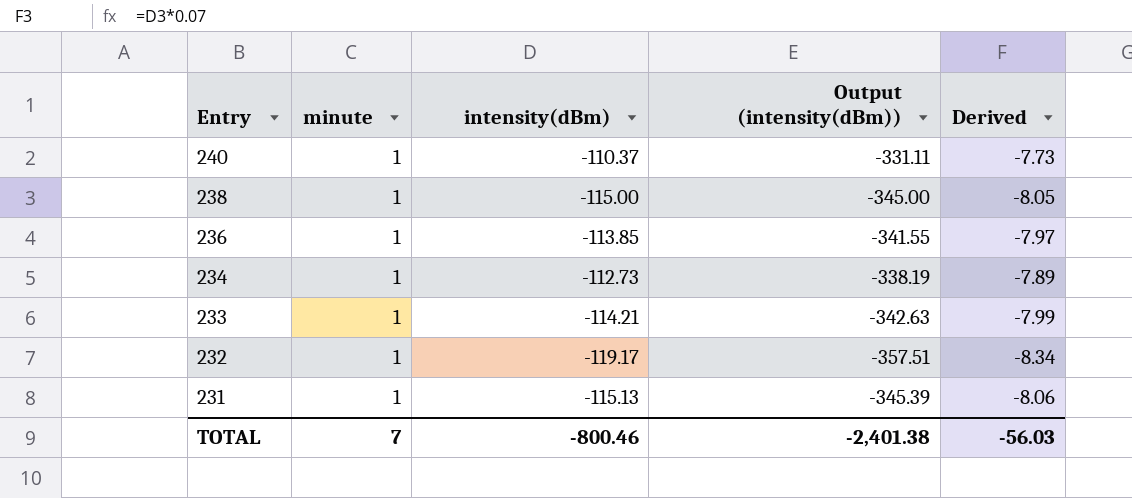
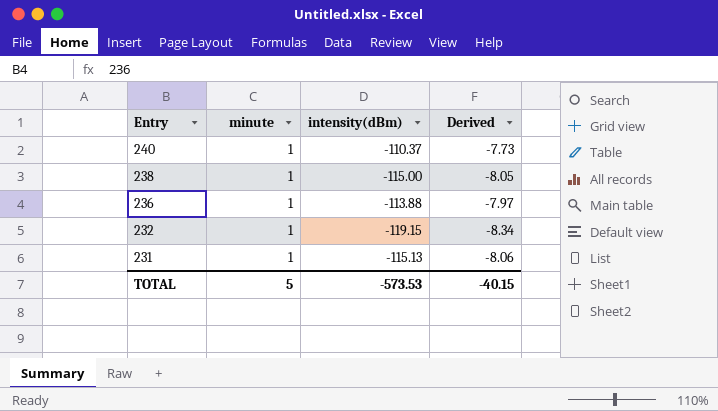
column Output (intensity(dBm)) | formula: [intensity(dBm)] * 3 -> none
row 234: 1 | -112.73 | -338.19 | -7.89 -> none
row 233: 1 | -114.21 | -342.63 | -7.99 -> none
236 | intensity(dBm): -113.85 -> -113.88
232 | intensity(dBm): -119.17 -> -119.15
TOTAL | minute: 7 -> 5
TOTAL | intensity(dBm): -800.46 -> -573.53
TOTAL | Derived: -56.03 -> -40.15

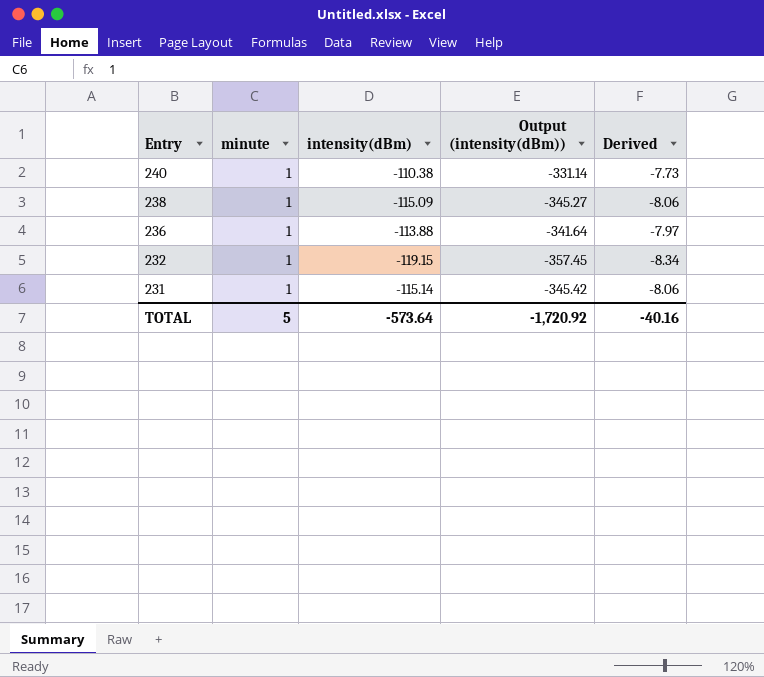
column Output (intensity(dBm)) | formula: none -> [intensity(dBm)] * 3
240 | intensity(dBm): -110.37 -> -110.38
238 | intensity(dBm): -115.00 -> -115.09
238 | Derived: -8.05 -> -8.06
231 | intensity(dBm): -115.13 -> -115.14
TOTAL | intensity(dBm): -573.53 -> -573.64
TOTAL | Derived: -40.15 -> -40.16

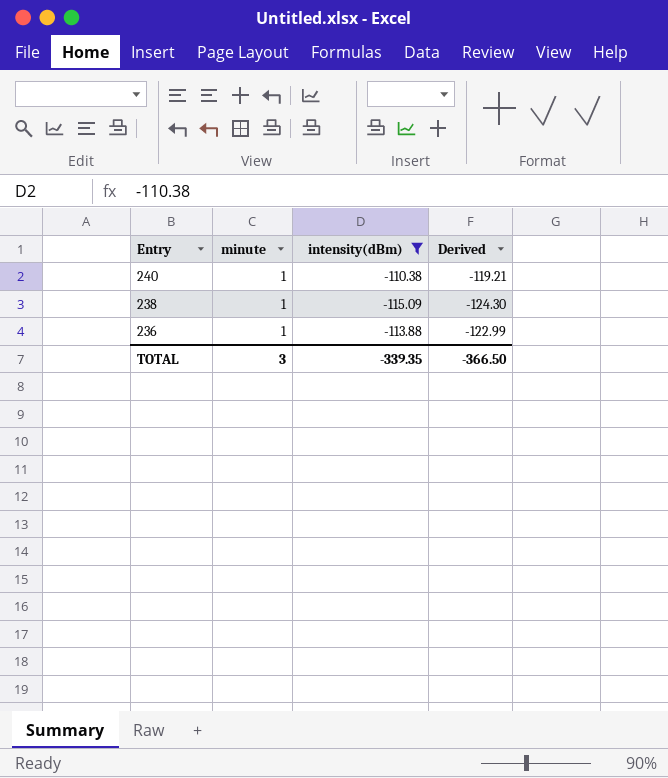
filter: none -> intensity(dBm) >= -115.09
column Output (intensity(dBm)) | formula: [intensity(dBm)] * 3 -> none
column Derived | formula: [intensity(dBm)] * 0.07 -> [intensity(dBm)] * 1.08
TOTAL | minute: 5 -> 3
TOTAL | intensity(dBm): -573.64 -> -339.35
TOTAL | Derived: -40.16 -> -366.50

